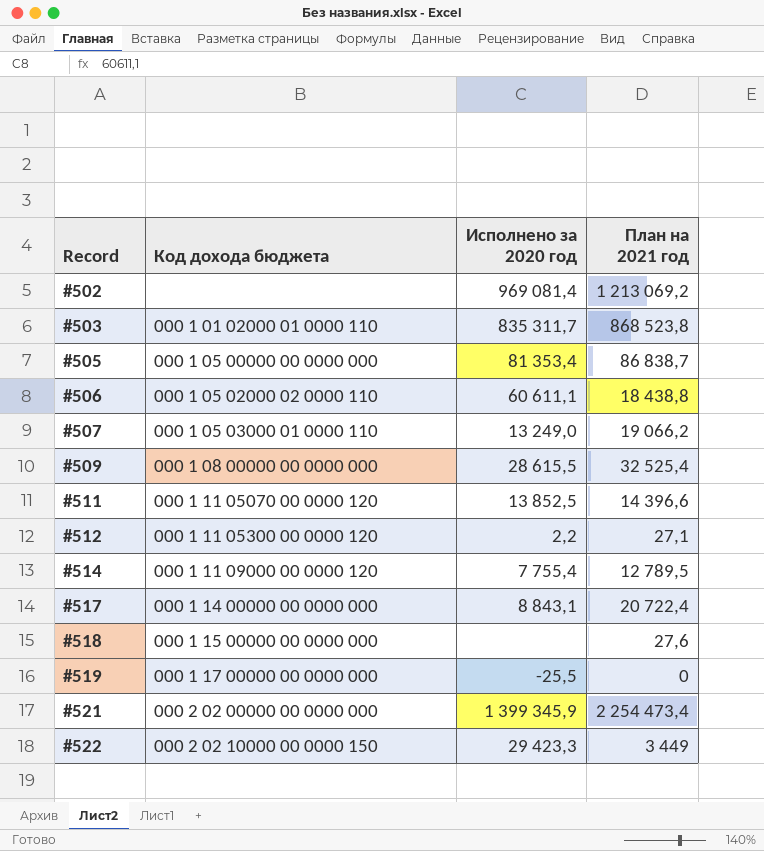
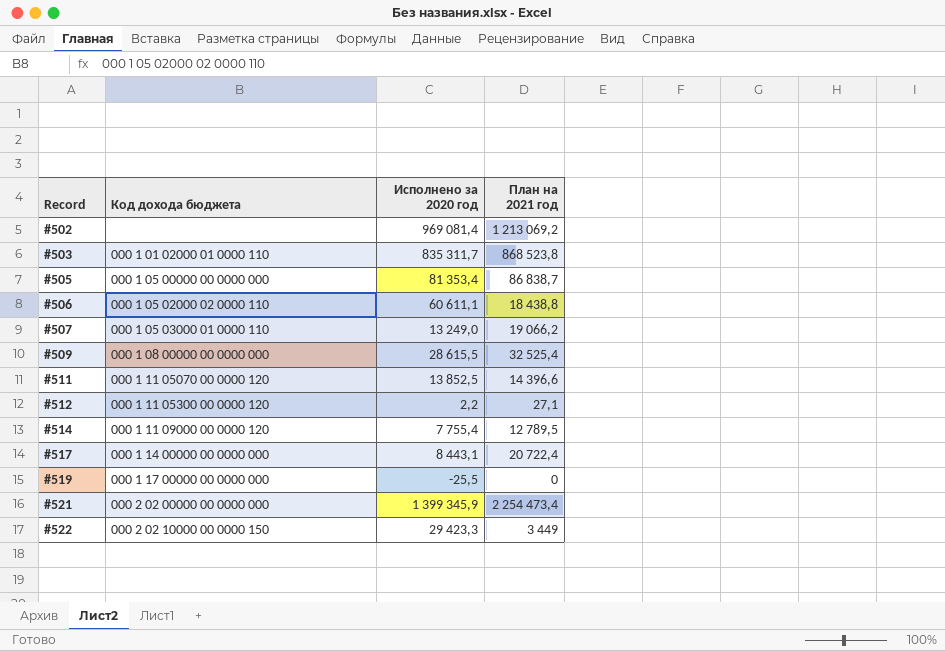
row #518: 000 1 15 00000 00 0000 000 | none | 27,6 -> none
#517 | Исполнено за 2020 год: 8 843,1 -> 8 443,1

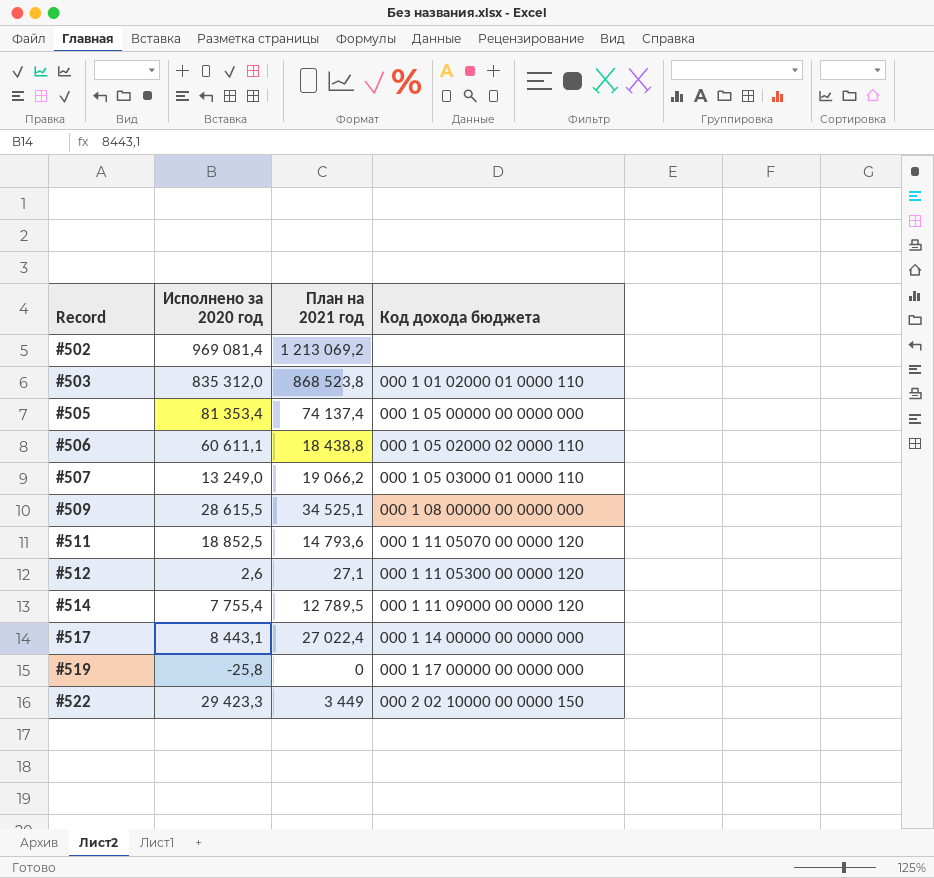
column Код дохода бюджета | position: 2 -> 4
row #521: 000 2 02 00000 00 0000 000 | 1 399 345,9 | 2 254 473,4 -> none
#503 | Исполнено за 2020 год: 835 311,7 -> 835 312,0
#505 | План на 2021 год: 86 838,7 -> 74 137,4
#509 | План на 2021 год: 32 525,4 -> 34 525,1
#511 | Исполнено за 2020 год: 13 852,5 -> 18 852,5
#511 | План на 2021 год: 14 396,6 -> 14 793,6
#512 | Исполнено за 2020 год: 2,2 -> 2,6
#517 | План на 2021 год: 20 722,4 -> 27 022,4
#519 | Исполнено за 2020 год: -25,5 -> -25,8

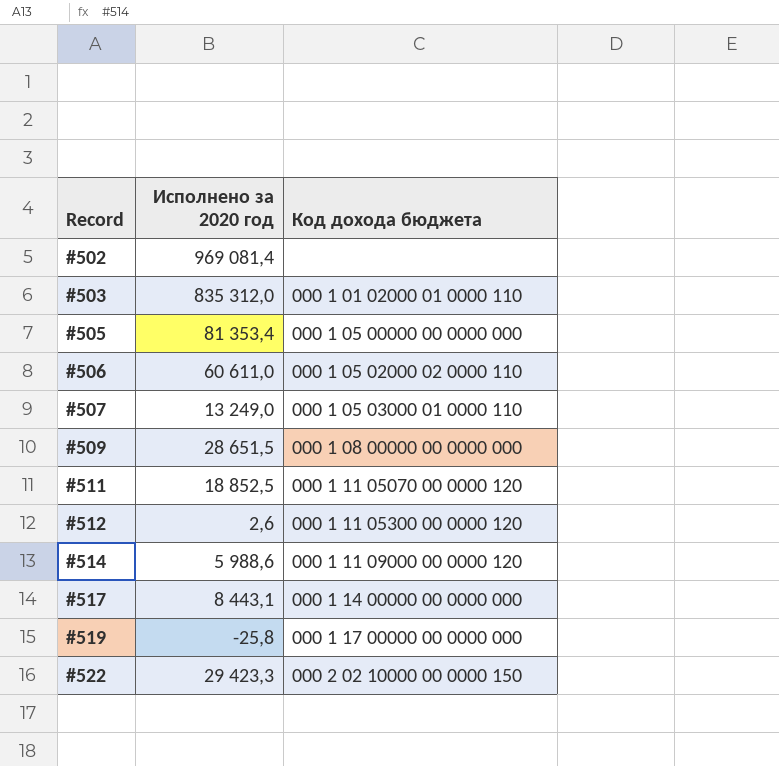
column План на 2021 год | position: 3 -> none
#506 | Исполнено за 2020 год: 60 611,1 -> 60 611,0
#509 | Исполнено за 2020 год: 28 615,5 -> 28 651,5
#514 | Исполнено за 2020 год: 7 755,4 -> 5 988,6

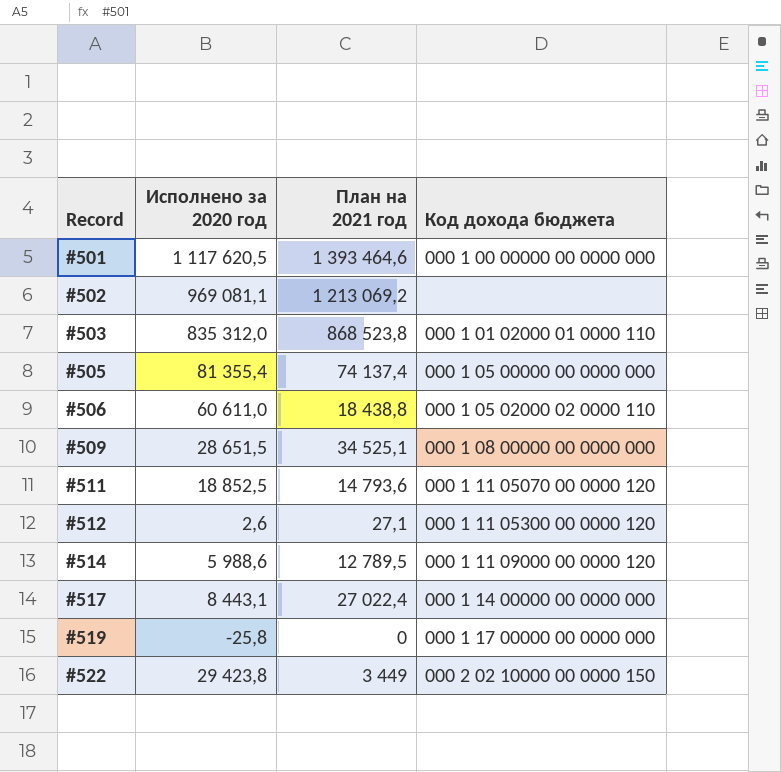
column План на 2021 год | position: none -> 3
row #507: 13 249,0 | 000 1 05 03000 01 0000 110 -> none
row #501: none -> 1 117 620,5 | 1 393 464,6 | 000 1 00 00000 00 0000 000
#502 | Исполнено за 2020 год: 969 081,4 -> 969 081,1
#505 | Исполнено за 2020 год: 81 353,4 -> 81 355,4
#522 | Исполнено за 2020 год: 29 423,3 -> 29 423,8

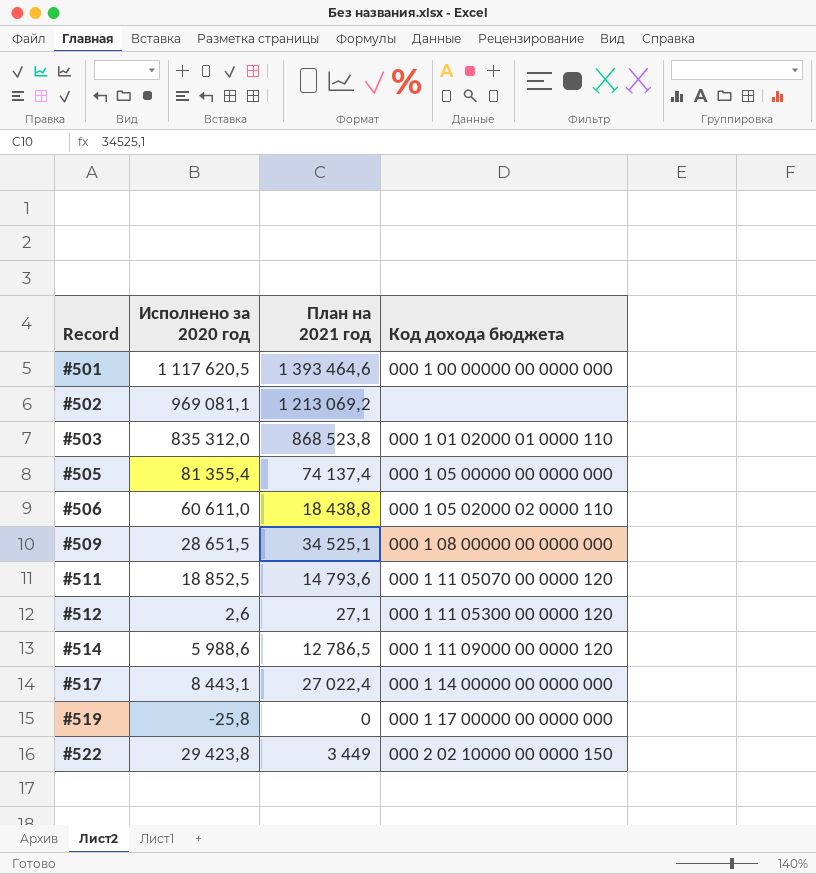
#514 | План на 2021 год: 12 789,5 -> 12 786,5

